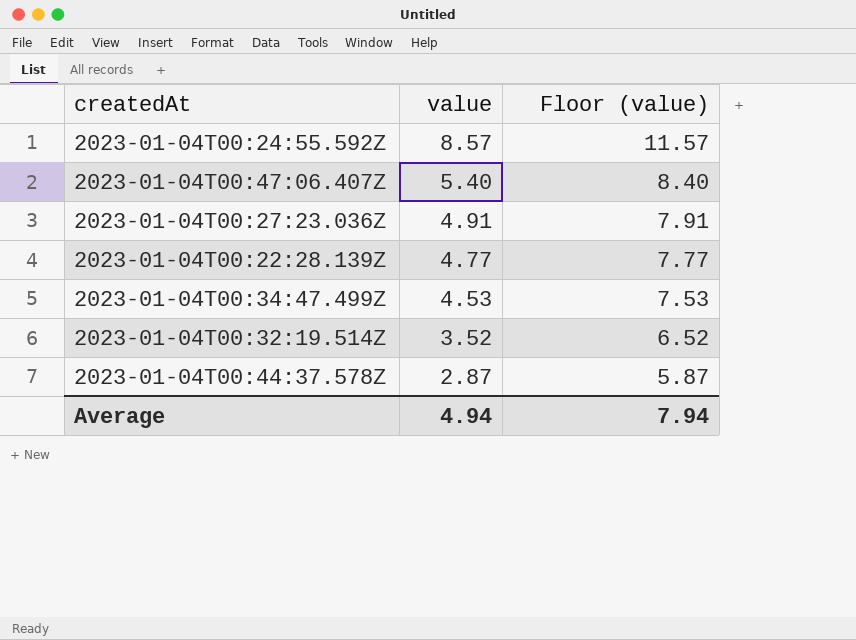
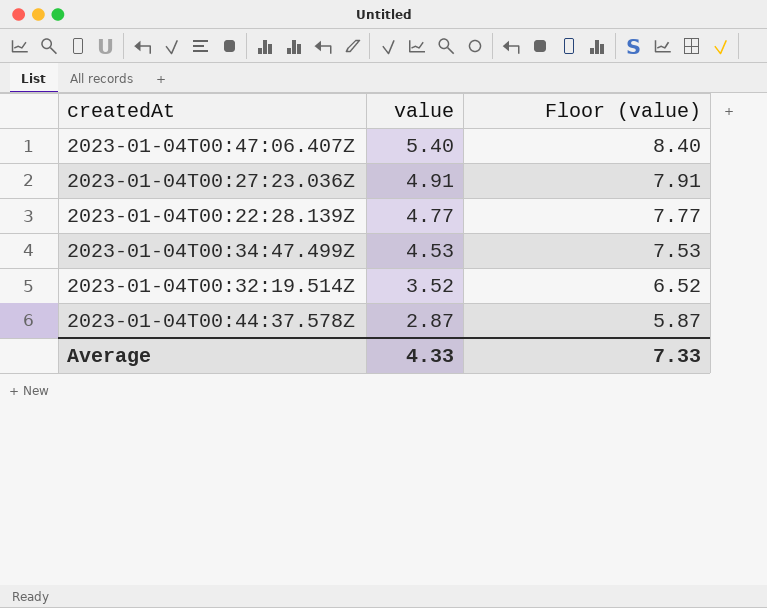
row 2023-01-04T00:24:55.592Z: 8.57 | 11.57 -> none
Average | value: 4.94 -> 4.33
Average | Floor (value): 7.94 -> 7.33

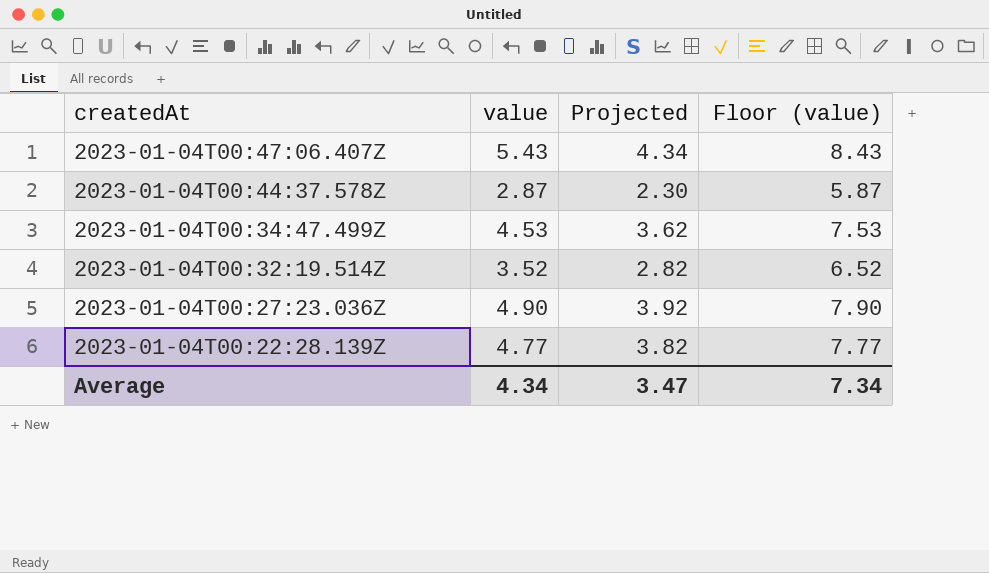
row order: value descending -> createdAt descending
column Projected | formula: none -> [value] * 0.8
2023-01-04T00:47:06.407Z | value: 5.40 -> 5.43
2023-01-04T00:47:06.407Z | Floor (value): 8.40 -> 8.43
2023-01-04T00:27:23.036Z | value: 4.91 -> 4.90
2023-01-04T00:27:23.036Z | Floor (value): 7.91 -> 7.90
Average | value: 4.33 -> 4.34
Average | Floor (value): 7.33 -> 7.34

